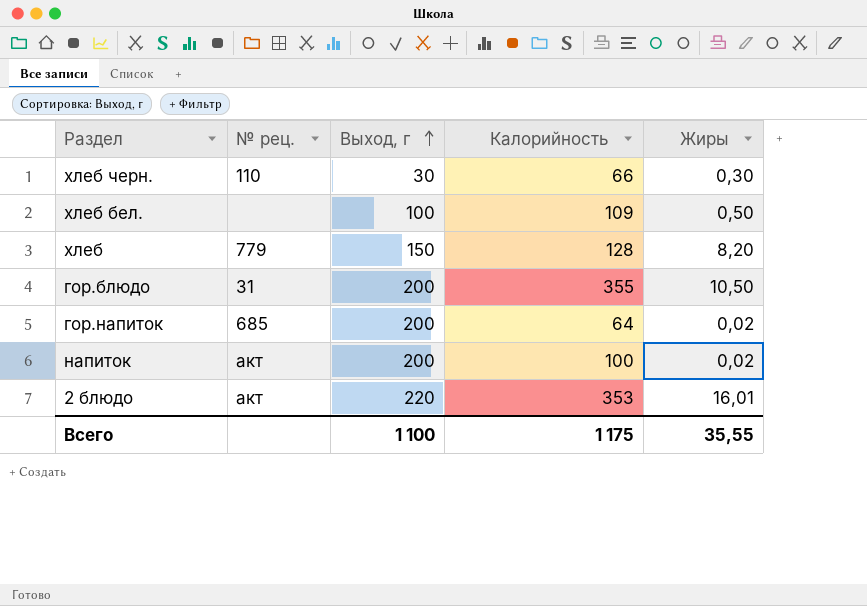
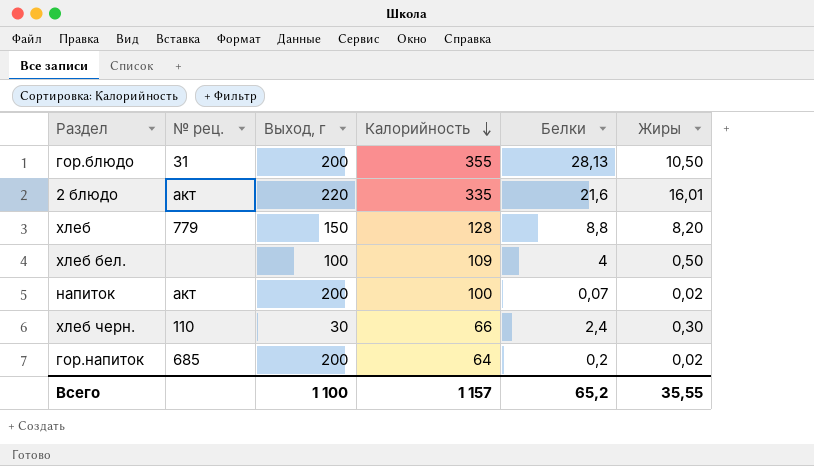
row order: Выход, г ascending -> Калорийность descending
column Белки | position: none -> 5
2 блюдо | Калорийность: 353 -> 335
Всего | Калорийность: 1 175 -> 1 157

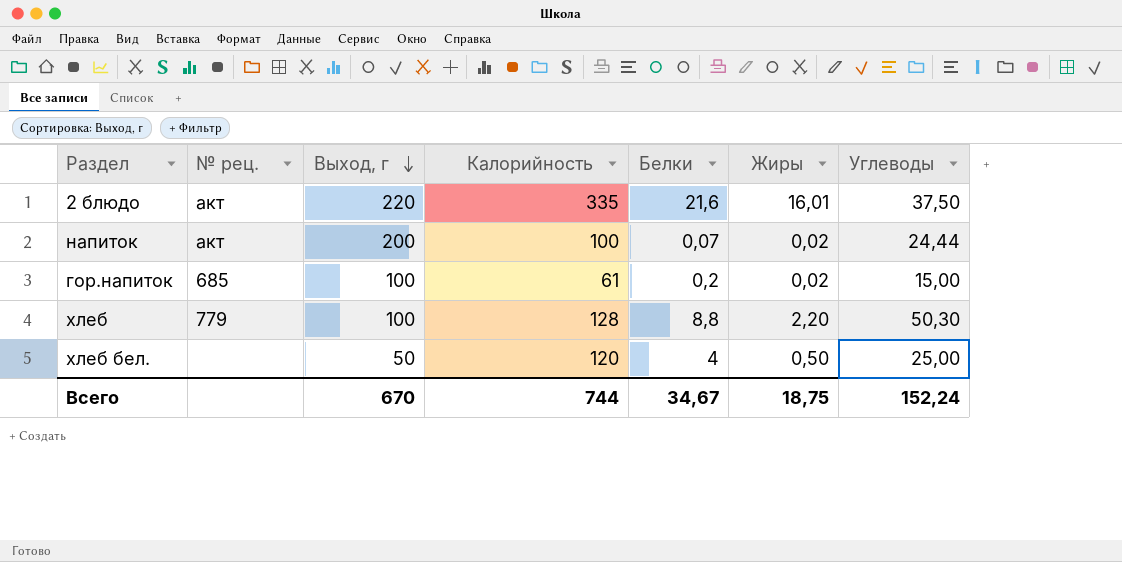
row order: Калорийность descending -> Выход, г descending
column Углеводы | position: none -> 7
row гор.блюдо: 31 | 200 | 355 | 28,13 | 10,50 -> none
row хлеб черн.: 110 | 30 | 66 | 2,4 | 0,30 -> none
гор.напиток | Выход, г: 200 -> 100
гор.напиток | Калорийность: 64 -> 61
хлеб | Выход, г: 150 -> 100
хлеб | Жиры: 8,20 -> 2,20
хлеб бел. | Выход, г: 100 -> 50
хлеб бел. | Калорийность: 109 -> 120
Всего | Выход, г: 1 100 -> 670
Всего | Калорийность: 1 157 -> 744
Всего | Белки: 65,2 -> 34,67
Всего | Жиры: 35,55 -> 18,75

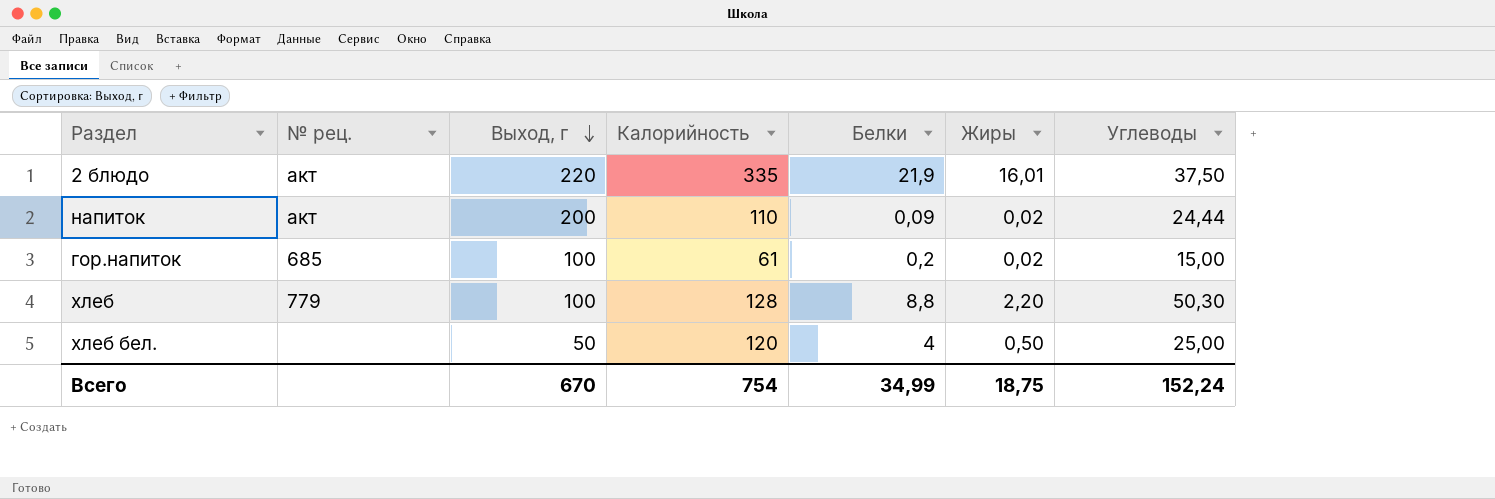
2 блюдо | Белки: 21,6 -> 21,9
напиток | Калорийность: 100 -> 110
напиток | Белки: 0,07 -> 0,09
Всего | Калорийность: 744 -> 754
Всего | Белки: 34,67 -> 34,99

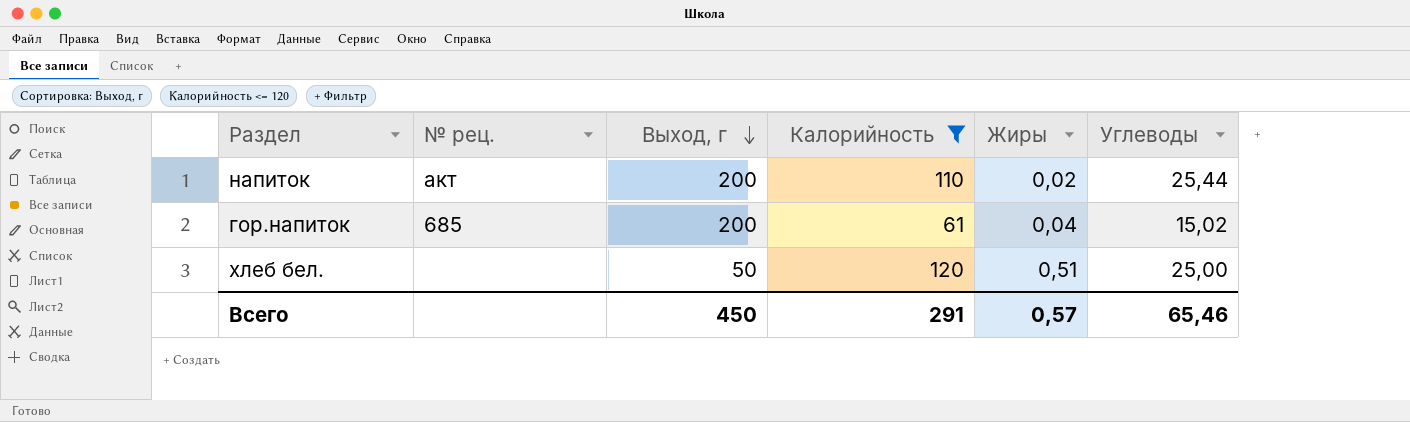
filter: none -> Калорийность <= 120
column Белки | position: 5 -> none
напиток | Углеводы: 24,44 -> 25,44
гор.напиток | Выход, г: 100 -> 200
гор.напиток | Жиры: 0,02 -> 0,04
гор.напиток | Углеводы: 15,00 -> 15,02
хлеб бел. | Жиры: 0,50 -> 0,51
Всего | Выход, г: 670 -> 450
Всего | Калорийность: 754 -> 291
Всего | Жиры: 18,75 -> 0,57
Всего | Углеводы: 152,24 -> 65,46

